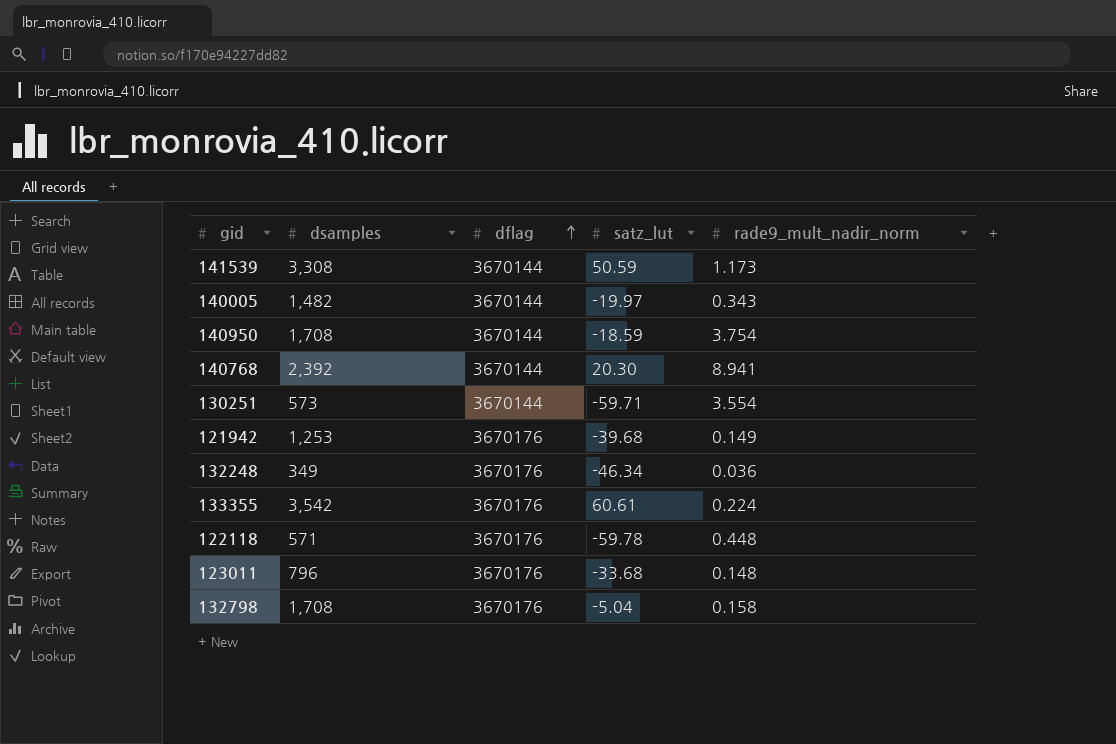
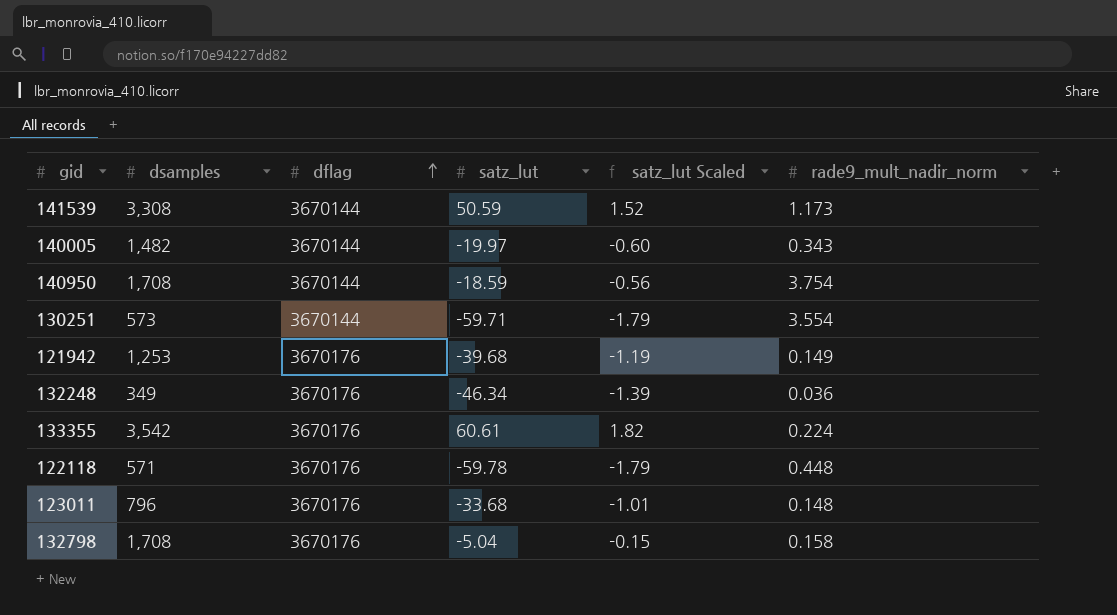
column satz_lut Scaled | formula: none -> [satz_lut] * 0.03
row 140768: 2,392 | 3670144 | 20.30 | 8.941 -> none

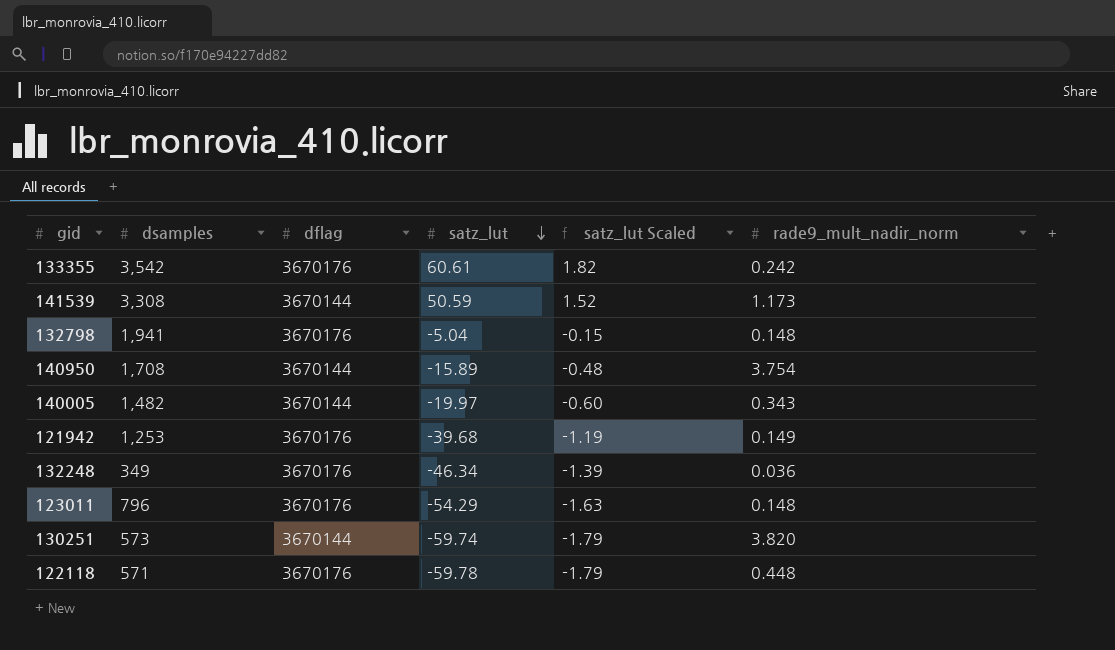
row order: dflag ascending -> satz_lut descending
133355 | rade9_mult_nadir_norm: 0.224 -> 0.242
132798 | dsamples: 1,708 -> 1,941
132798 | rade9_mult_nadir_norm: 0.158 -> 0.148
140950 | satz_lut: -18.59 -> -15.89
140950 | satz_lut Scaled: -0.56 -> -0.48
123011 | satz_lut: -33.68 -> -54.29
123011 | satz_lut Scaled: -1.01 -> -1.63
130251 | satz_lut: -59.71 -> -59.74
130251 | rade9_mult_nadir_norm: 3.554 -> 3.820

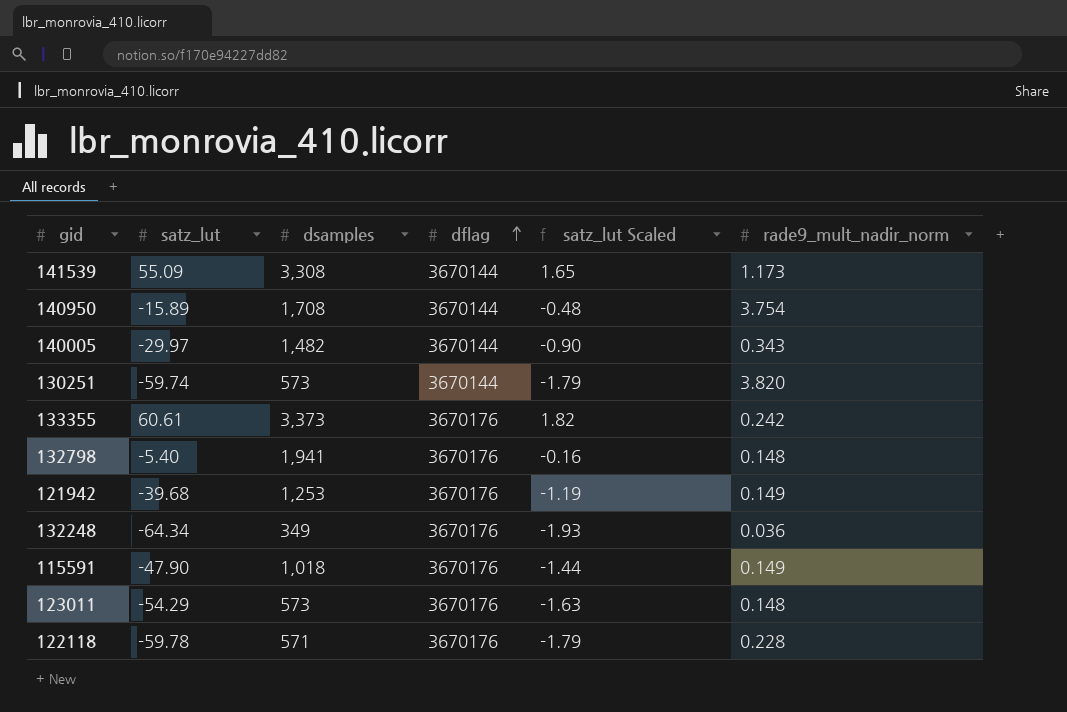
row order: satz_lut descending -> dflag ascending
column satz_lut | position: 4 -> 2
141539 | satz_lut: 50.59 -> 55.09
141539 | satz_lut Scaled: 1.52 -> 1.65
140005 | satz_lut: -19.97 -> -29.97
140005 | satz_lut Scaled: -0.60 -> -0.90
133355 | dsamples: 3,542 -> 3,373
132798 | satz_lut: -5.04 -> -5.40
132798 | satz_lut Scaled: -0.15 -> -0.16
132248 | satz_lut: -46.34 -> -64.34
132248 | satz_lut Scaled: -1.39 -> -1.93
row 115591: none -> -47.90 | 1,018 | 3670176 | -1.44 | 0.149
123011 | dsamples: 796 -> 573
122118 | rade9_mult_nadir_norm: 0.448 -> 0.228

